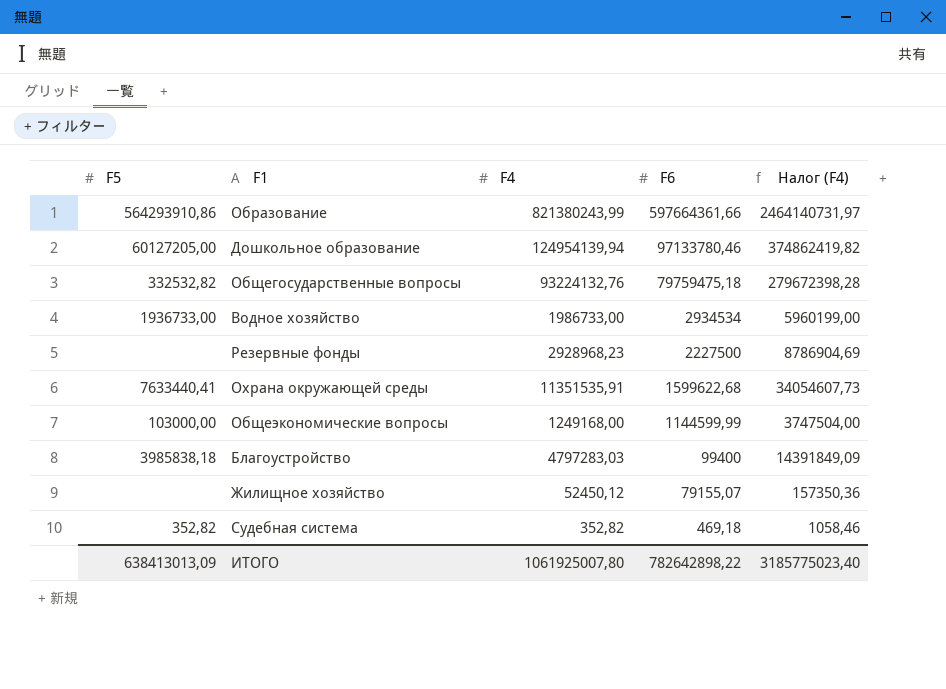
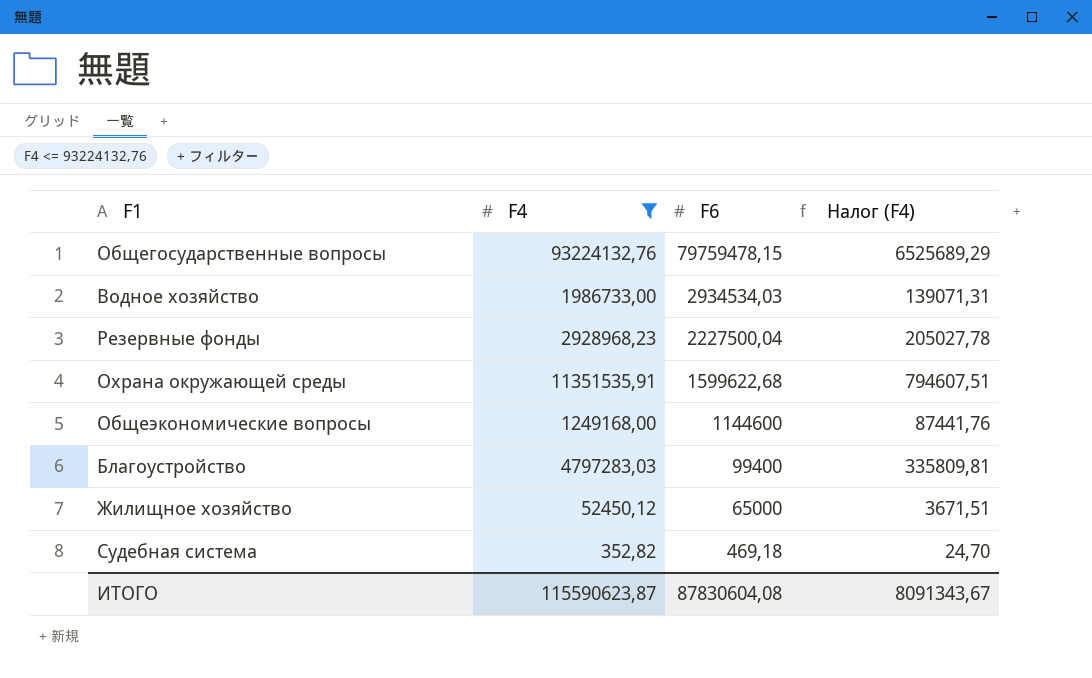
filter: none -> F4 <= 93224132,76
column F5 | position: 1 -> none
column Налог (F4) | formula: [F4] * 3 -> [F4] * 0,07
Общегосударственные вопросы | F6: 79759475,18 -> 79759478,15
Водное хозяйство | F6: 2934534 -> 2934534,03
Резервные фонды | F6: 2227500 -> 2227500,04
Общеэкономические вопросы | F6: 1144599,99 -> 1144600
Жилищное хозяйство | F6: 79155,07 -> 65000
ИТОГО | F4: 1061925007,80 -> 115590623,87
ИТОГО | F6: 782642898,22 -> 87830604,08
ИТОГО | Налог (F4): 3185775023,40 -> 8091343,67

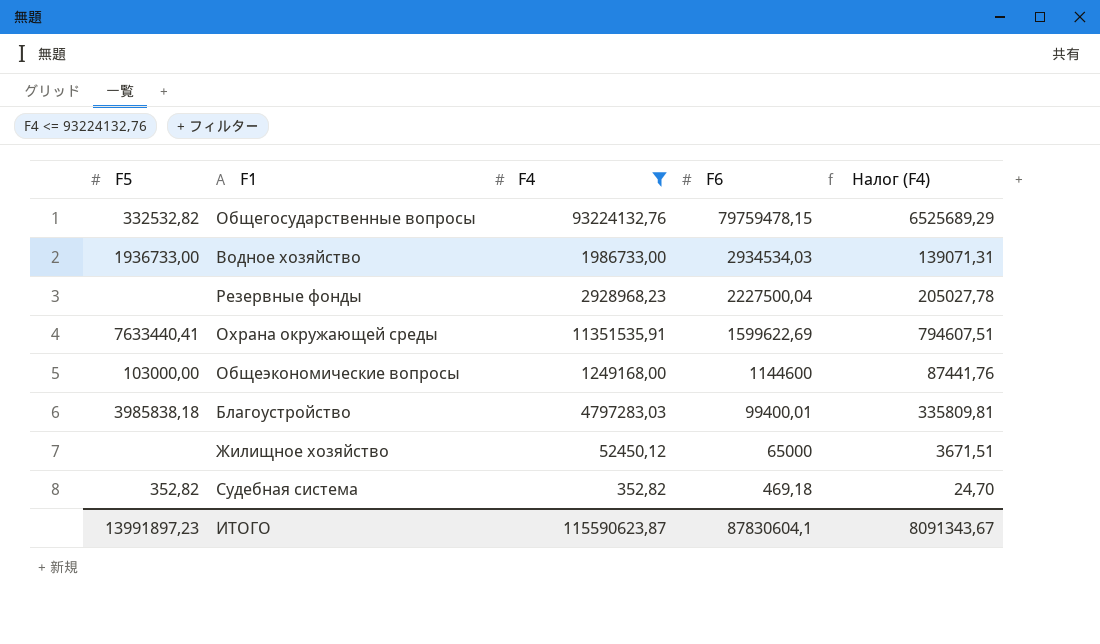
column F5 | position: none -> 1
Охрана окружающей среды | F6: 1599622,68 -> 1599622,69
Благоустройство | F6: 99400 -> 99400,01
ИТОГО | F6: 87830604,08 -> 87830604,1

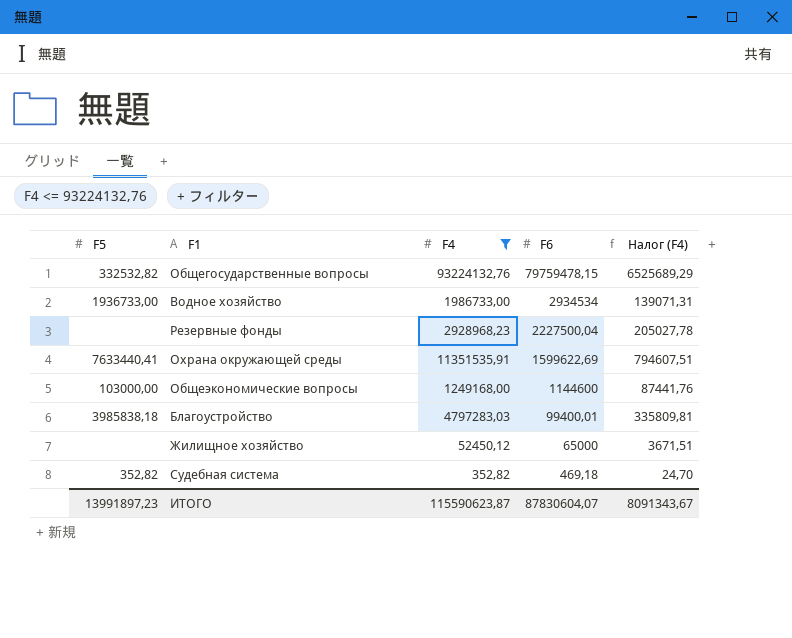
Водное хозяйство | F6: 2934534,03 -> 2934534
ИТОГО | F6: 87830604,1 -> 87830604,07

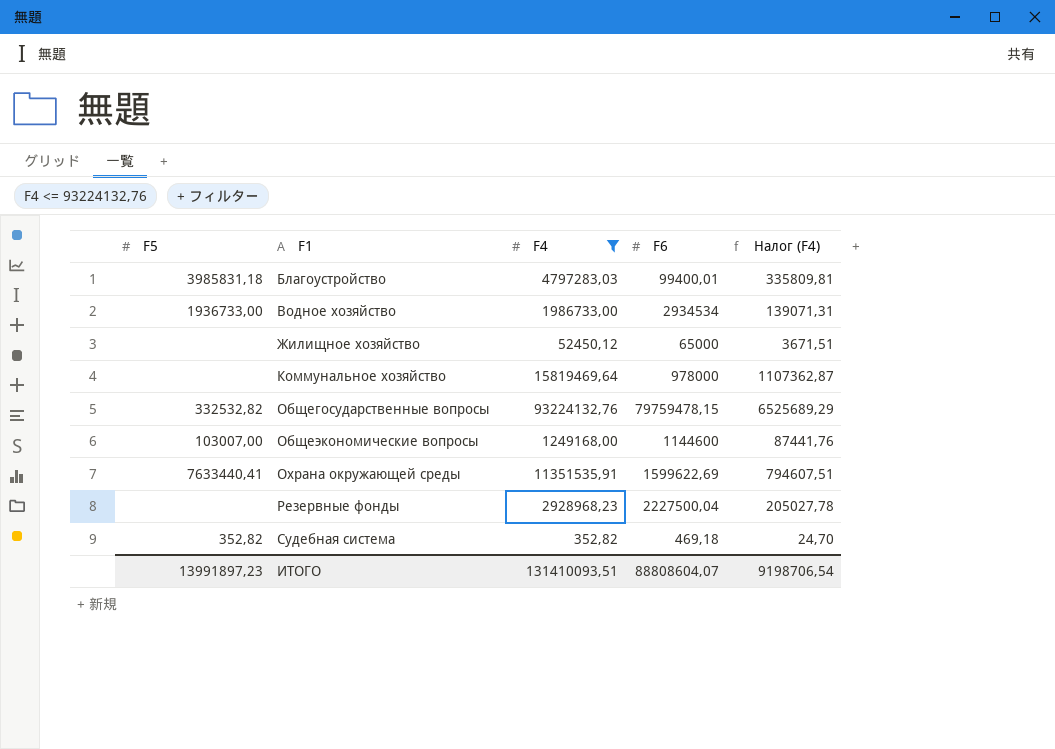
row order: F6 descending -> F1 ascending
Благоустройство | F5: 3985838,18 -> 3985831,18
row Коммунальное хозяйство: none -> none | 15819469,64 | 978000 | 1107362,87
Общеэкономические вопросы | F5: 103000,00 -> 103007,00
ИТОГО | F4: 115590623,87 -> 131410093,51
ИТОГО | F6: 87830604,07 -> 88808604,07
ИТОГО | Налог (F4): 8091343,67 -> 9198706,54

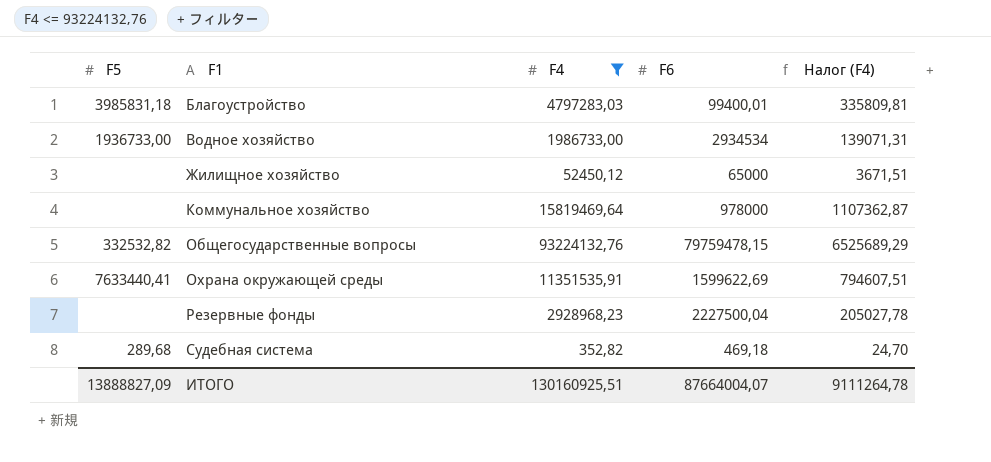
row Общеэкономические вопросы: 103007,00 | 1249168,00 | 1144600 | 87441,76 -> none
Судебная система | F5: 352,82 -> 289,68
ИТОГО | F5: 13991897,23 -> 13888827,09
ИТОГО | F4: 131410093,51 -> 130160925,51
ИТОГО | F6: 88808604,07 -> 87664004,07
ИТОГО | Налог (F4): 9198706,54 -> 9111264,78

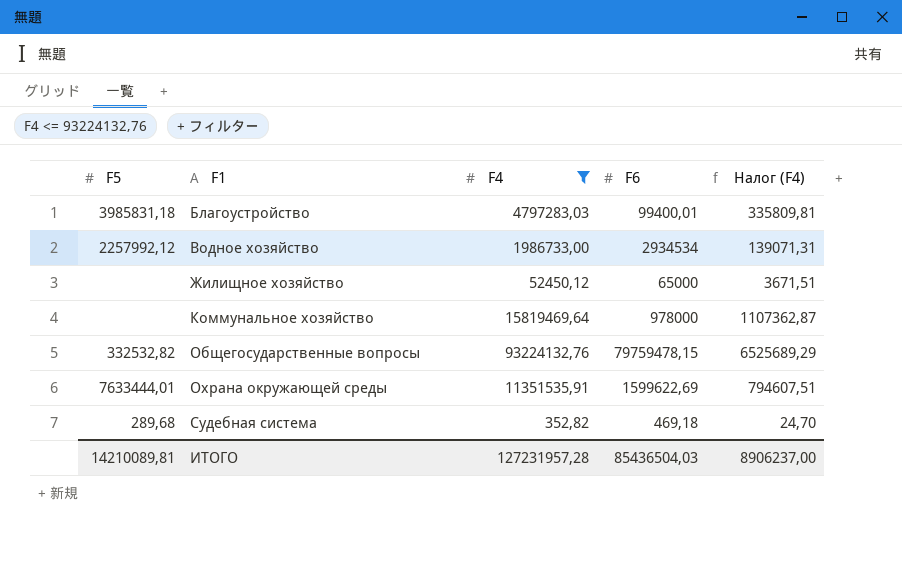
row Резервные фонды: none | 2928968,23 | 2227500,04 | 205027,78 -> none
Водное хозяйство | F5: 1936733,00 -> 2257992,12
Охрана окружающей среды | F5: 7633440,41 -> 7633444,01
ИТОГО | F5: 13888827,09 -> 14210089,81
ИТОГО | F4: 130160925,51 -> 127231957,28
ИТОГО | F6: 87664004,07 -> 85436504,03
ИТОГО | Налог (F4): 9111264,78 -> 8906237,00

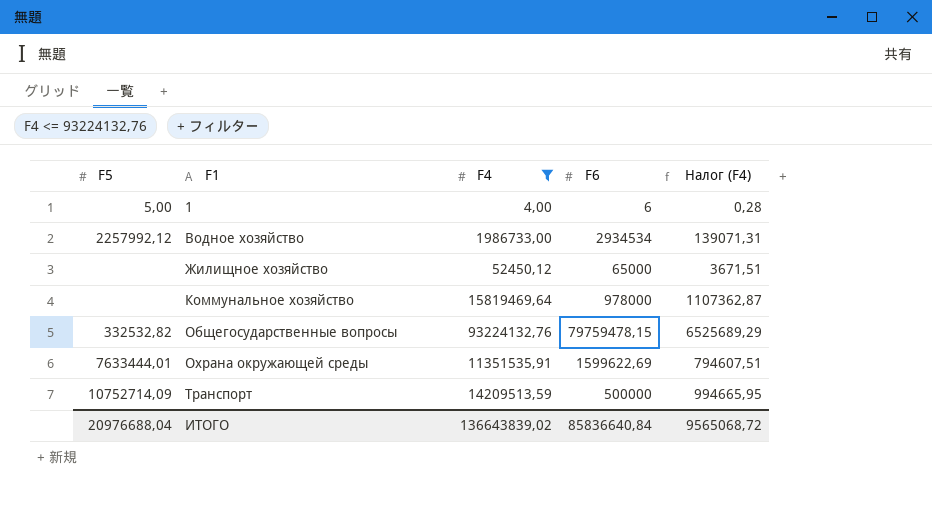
row Благоустройство: 3985831,18 | 4797283,03 | 99400,01 | 335809,81 -> none
row Судебная система: 289,68 | 352,82 | 469,18 | 24,70 -> none
row 1: none -> 5,00 | 4,00 | 6 | 0,28
row Транспорт: none -> 10752714,09 | 14209513,59 | 500000 | 994665,95
ИТОГО | F5: 14210089,81 -> 20976688,04
ИТОГО | F4: 127231957,28 -> 136643839,02
ИТОГО | F6: 85436504,03 -> 85836640,84
ИТОГО | Налог (F4): 8906237,00 -> 9565068,72

